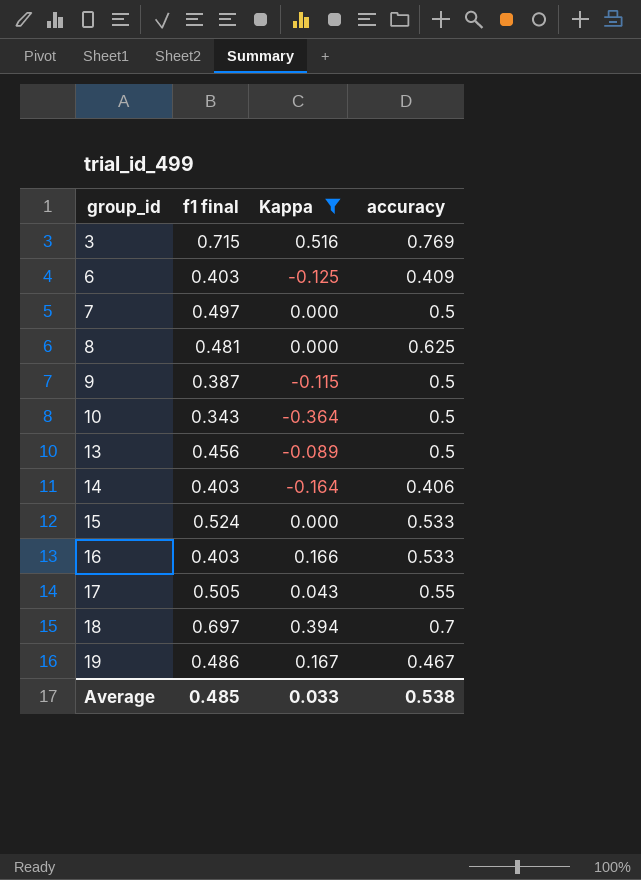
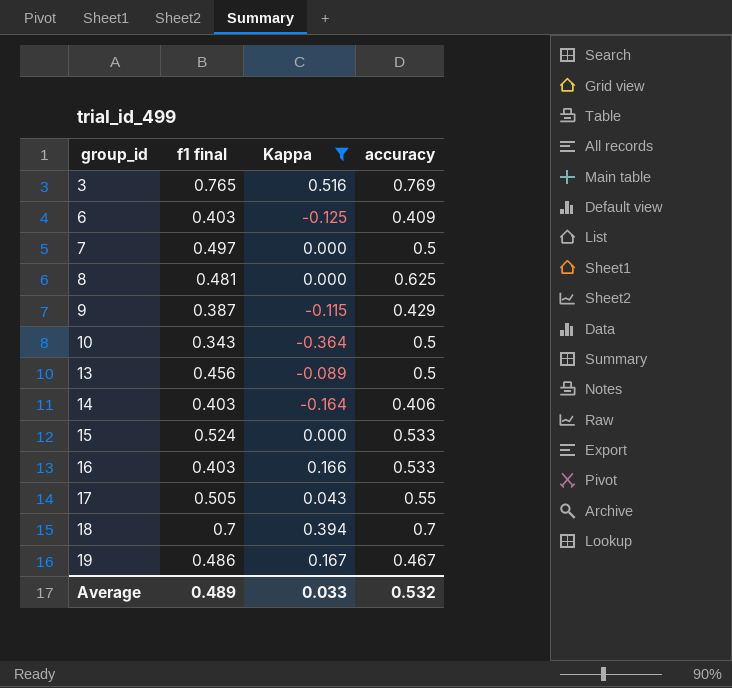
3 | f1 final: 0.715 -> 0.765
9 | accuracy: 0.5 -> 0.429
18 | f1 final: 0.697 -> 0.7
Average | f1 final: 0.485 -> 0.489
Average | accuracy: 0.538 -> 0.532

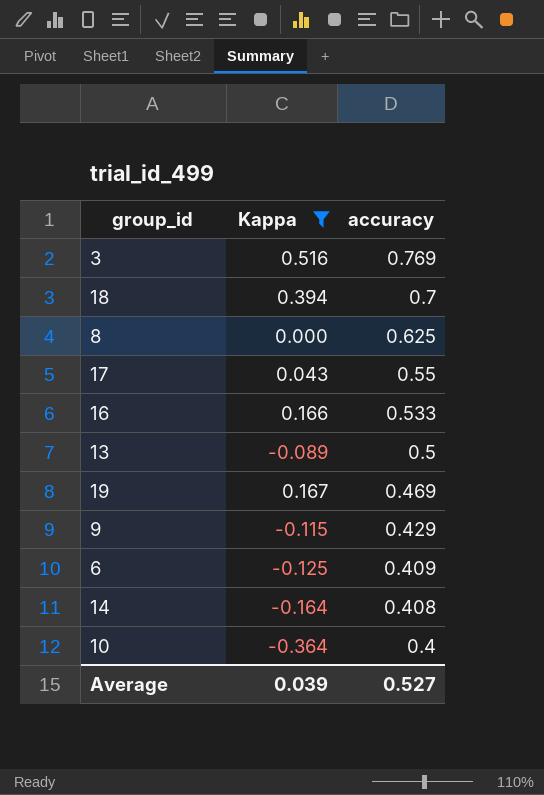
row order: group_id ascending -> accuracy descending
column f1 final | position: 2 -> none
row 7: 0.497 | 0.000 | 0.5 -> none
row 15: 0.524 | 0.000 | 0.533 -> none
19 | accuracy: 0.467 -> 0.469
14 | accuracy: 0.406 -> 0.408
10 | accuracy: 0.5 -> 0.4
Average | Kappa: 0.033 -> 0.039
Average | accuracy: 0.532 -> 0.527

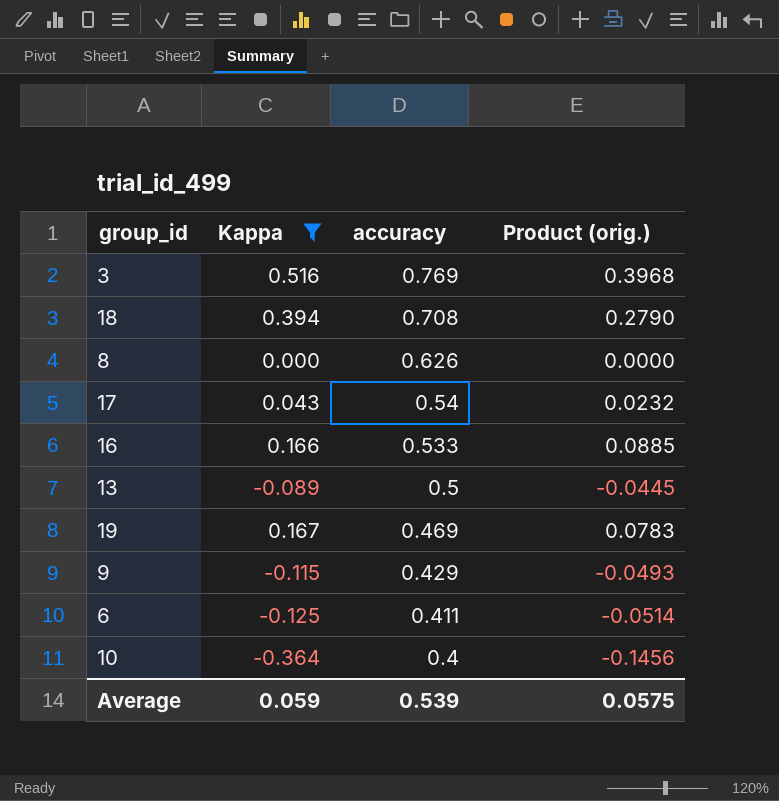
column Product (orig.) | formula: none -> [Kappa] * [accuracy]
row 14: -0.164 | 0.408 -> none
18 | accuracy: 0.7 -> 0.708
8 | accuracy: 0.625 -> 0.626
17 | accuracy: 0.55 -> 0.54
6 | accuracy: 0.409 -> 0.411
Average | Kappa: 0.039 -> 0.059
Average | accuracy: 0.527 -> 0.539

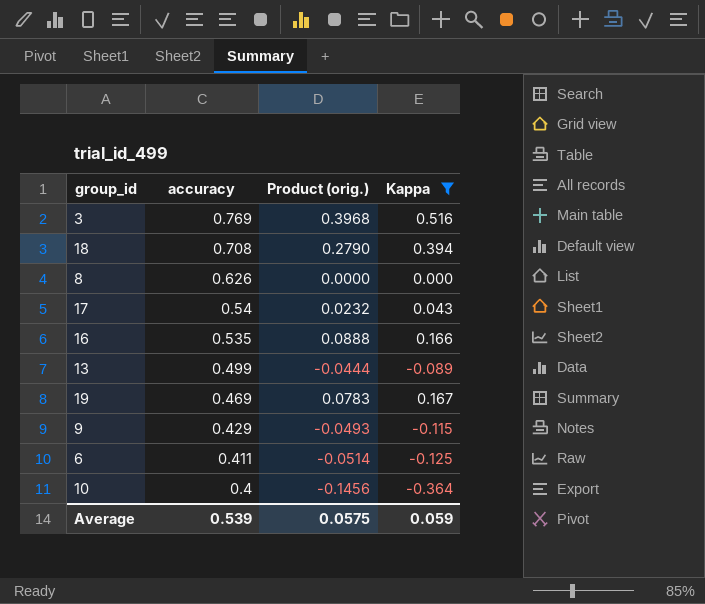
column Kappa | position: 2 -> 4
16 | accuracy: 0.533 -> 0.535
16 | Product (orig.): 0.0885 -> 0.0888
13 | accuracy: 0.5 -> 0.499
13 | Product (orig.): -0.0445 -> -0.0444

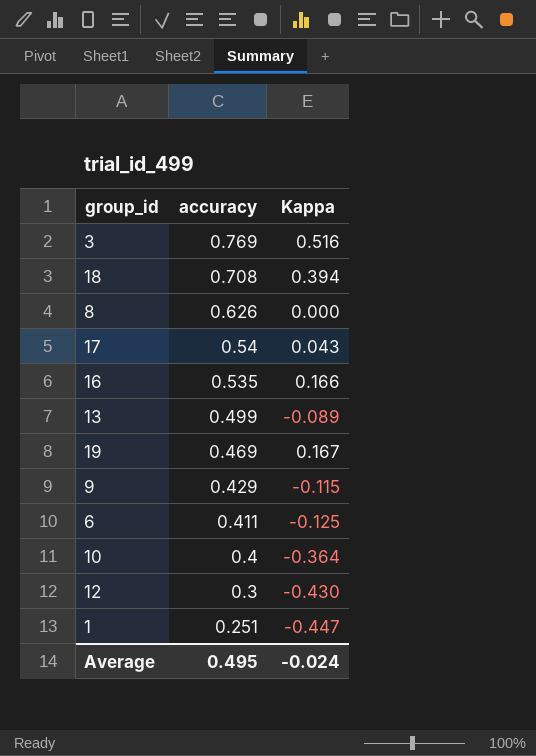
filter: Kappa >= -0.364 -> none
column Product (orig.) | formula: [accuracy] * [Kappa] -> none
Average | accuracy: 0.539 -> 0.495
Average | Kappa: 0.059 -> -0.024

